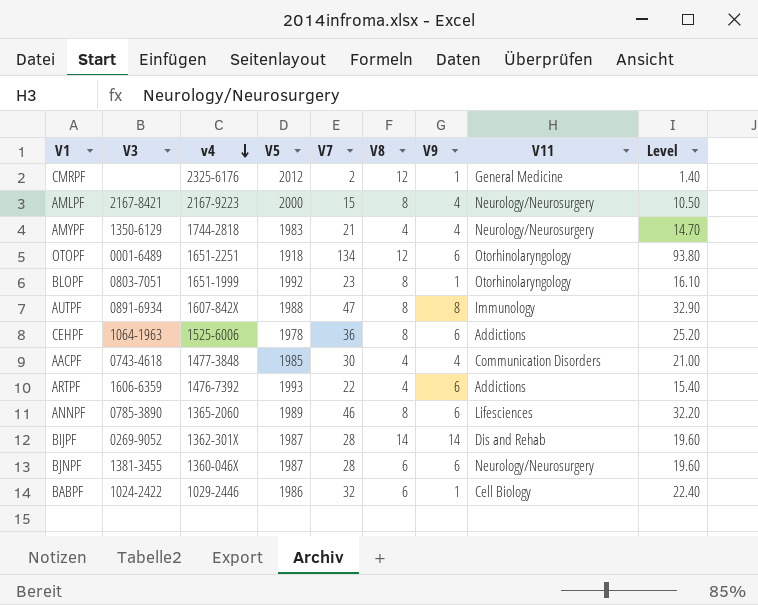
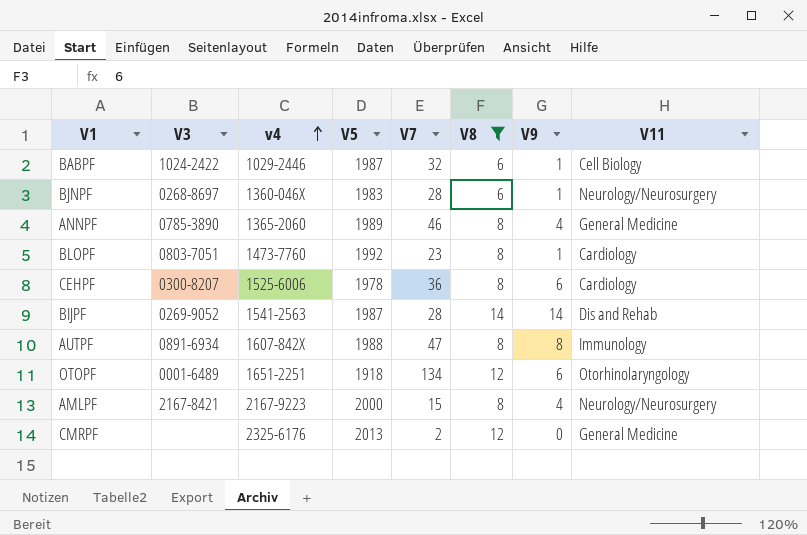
filter: none -> V8 != 4
row order: v4 descending -> v4 ascending
column Level | formula: [V7] * 0.7 -> none
BABPF | V5: 1986 -> 1987
BJNPF | V3: 1381-3455 -> 0268-8697
BJNPF | V5: 1987 -> 1983
BJNPF | V9: 6 -> 1
ANNPF | V9: 6 -> 4
ANNPF | V11: Lifesciences -> General Medicine
BLOPF | v4: 1651-1999 -> 1473-7760
BLOPF | V11: Otorhinolaryngology -> Cardiology
CEHPF | V3: 1064-1963 -> 0300-8207
CEHPF | V11: Addictions -> Cardiology
BIJPF | v4: 1362-301X -> 1541-2563
CMRPF | V5: 2012 -> 2013
CMRPF | V9: 1 -> 0

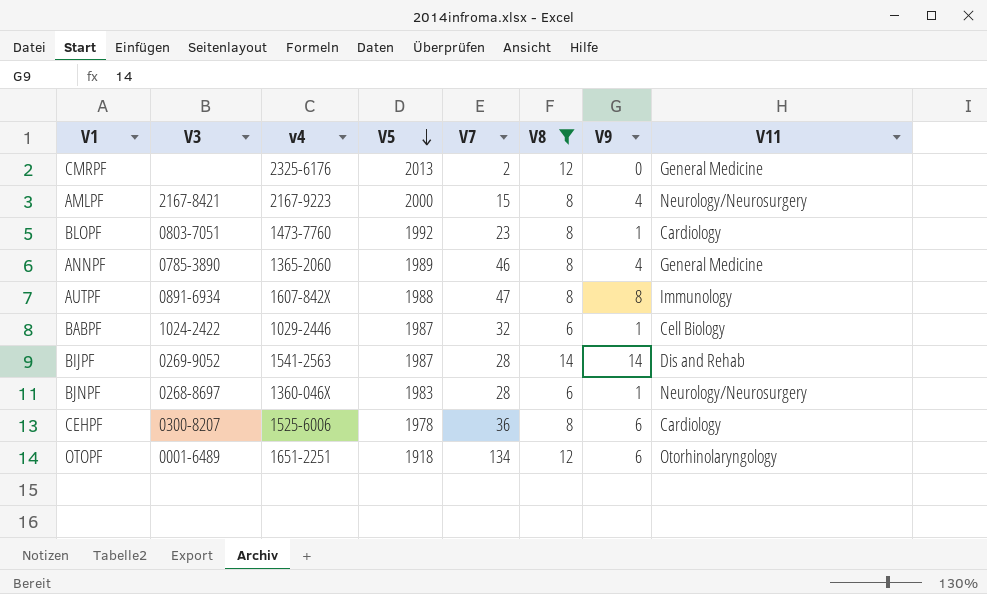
row order: v4 ascending -> V5 descending

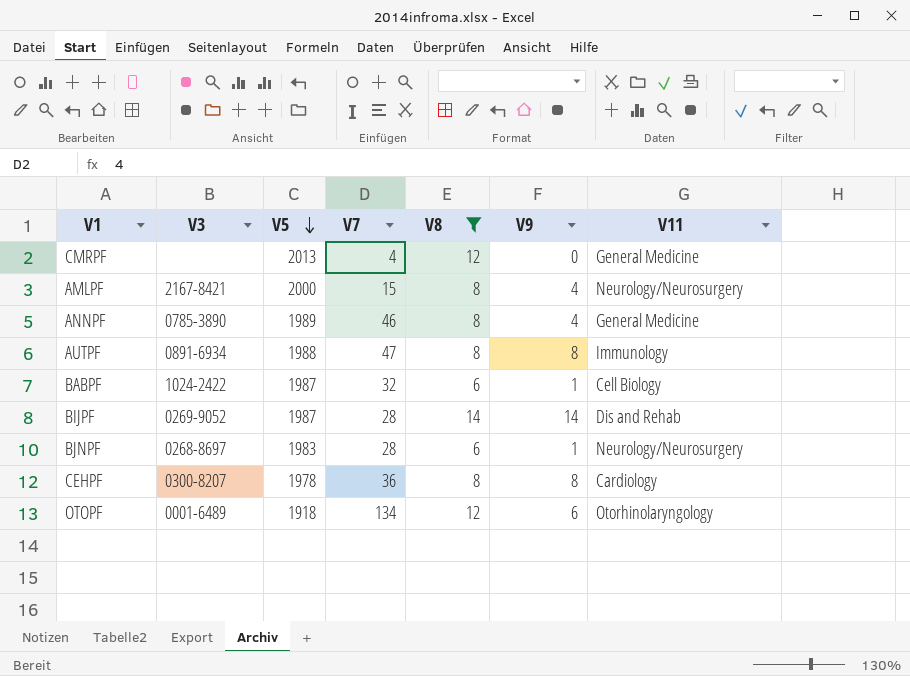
column v4 | position: 3 -> none
row BLOPF: 0803-7051 | 1473-7760 | 1992 | 23 | 8 | 1 | Cardiology -> none
CMRPF | V7: 2 -> 4
CEHPF | V9: 6 -> 8

